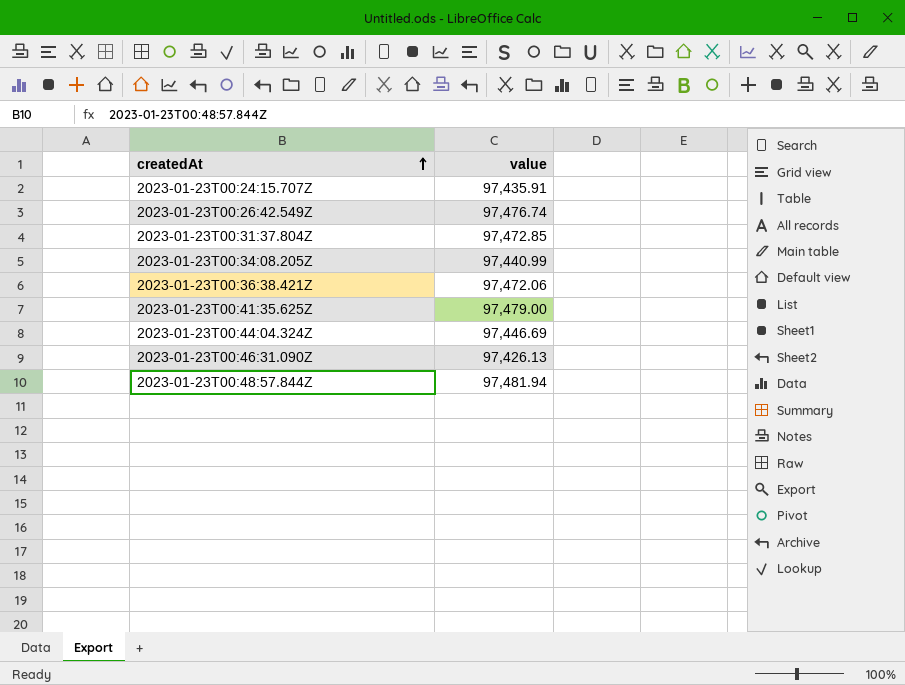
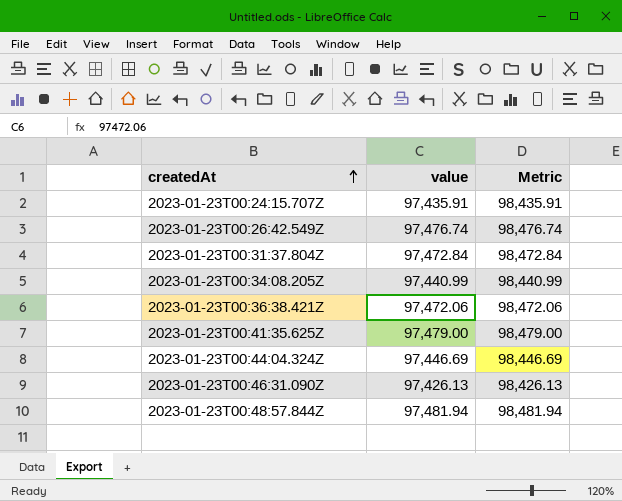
column Metric | formula: none -> [value] + 1000
2023-01-23T00:31:37.804Z | value: 97,472.85 -> 97,472.84

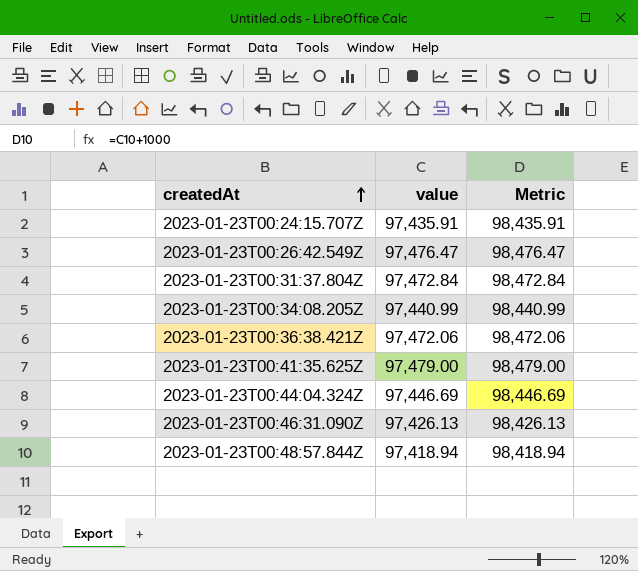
2023-01-23T00:26:42.549Z | value: 97,476.74 -> 97,476.47
2023-01-23T00:26:42.549Z | Metric: 98,476.74 -> 98,476.47
2023-01-23T00:48:57.844Z | value: 97,481.94 -> 97,418.94
2023-01-23T00:48:57.844Z | Metric: 98,481.94 -> 98,418.94

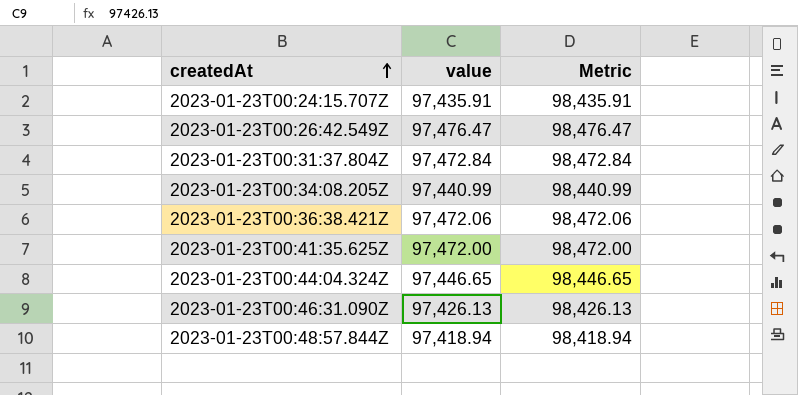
2023-01-23T00:41:35.625Z | value: 97,479.00 -> 97,472.00
2023-01-23T00:41:35.625Z | Metric: 98,479.00 -> 98,472.00
2023-01-23T00:44:04.324Z | value: 97,446.69 -> 97,446.65
2023-01-23T00:44:04.324Z | Metric: 98,446.69 -> 98,446.65

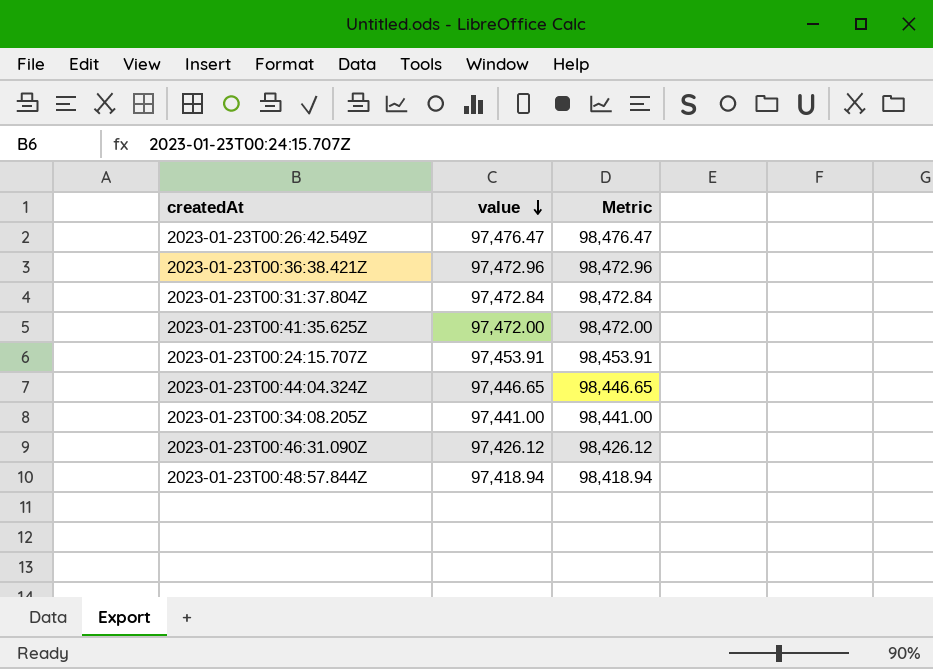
row order: createdAt ascending -> value descending
2023-01-23T00:36:38.421Z | value: 97,472.06 -> 97,472.96
2023-01-23T00:36:38.421Z | Metric: 98,472.06 -> 98,472.96
2023-01-23T00:24:15.707Z | value: 97,435.91 -> 97,453.91
2023-01-23T00:24:15.707Z | Metric: 98,435.91 -> 98,453.91
2023-01-23T00:34:08.205Z | value: 97,440.99 -> 97,441.00
2023-01-23T00:34:08.205Z | Metric: 98,440.99 -> 98,441.00
2023-01-23T00:46:31.090Z | value: 97,426.13 -> 97,426.12
2023-01-23T00:46:31.090Z | Metric: 98,426.13 -> 98,426.12

